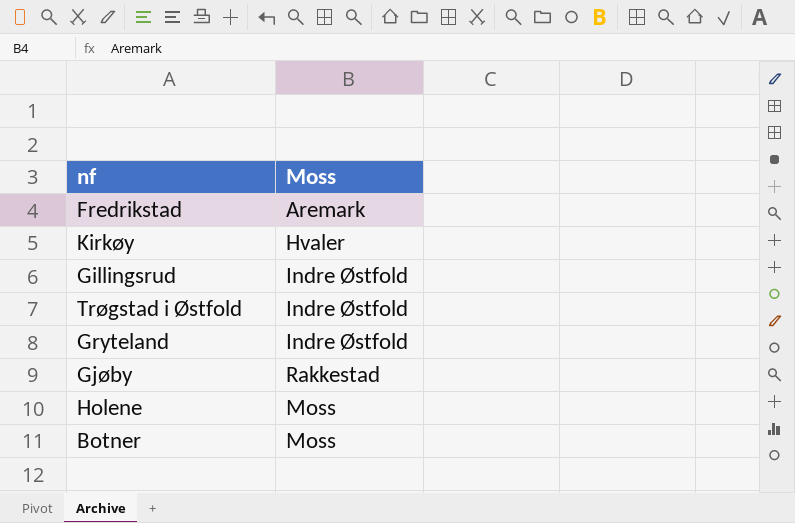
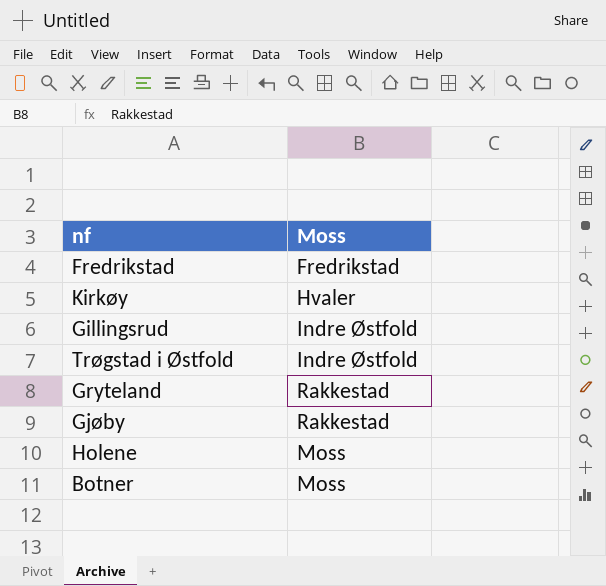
Fredrikstad | Moss: Aremark -> Fredrikstad
Gryteland | Moss: Indre Østfold -> Rakkestad

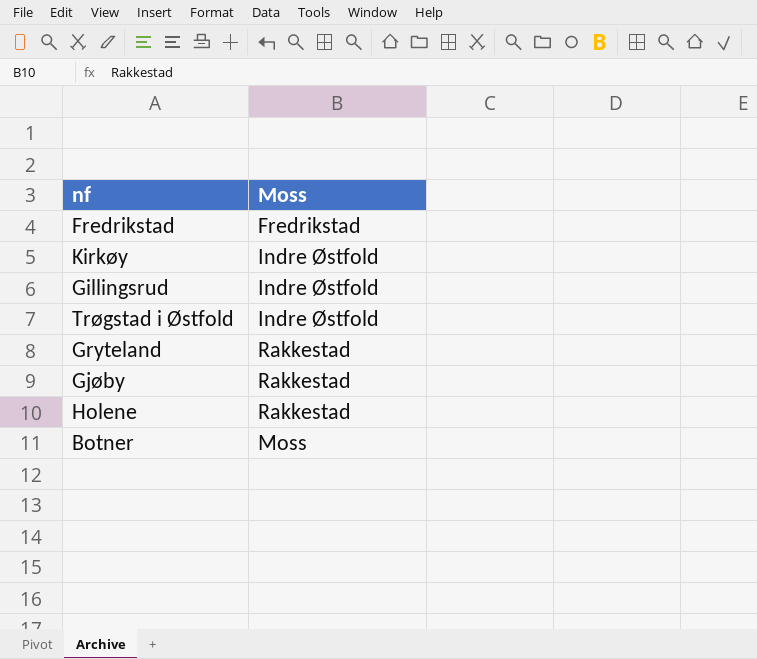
Kirkøy | Moss: Hvaler -> Indre Østfold
Holene | Moss: Moss -> Rakkestad

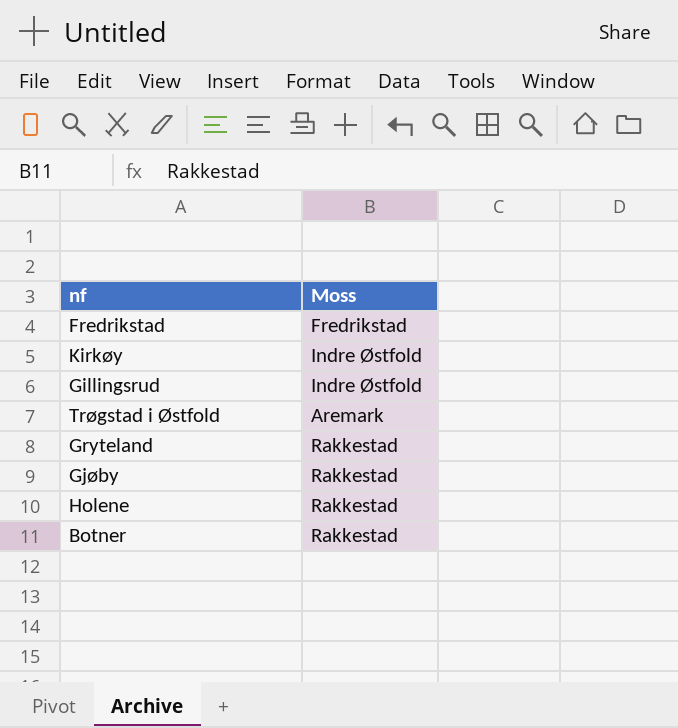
Trøgstad i Østfold | Moss: Indre Østfold -> Aremark
Botner | Moss: Moss -> Rakkestad

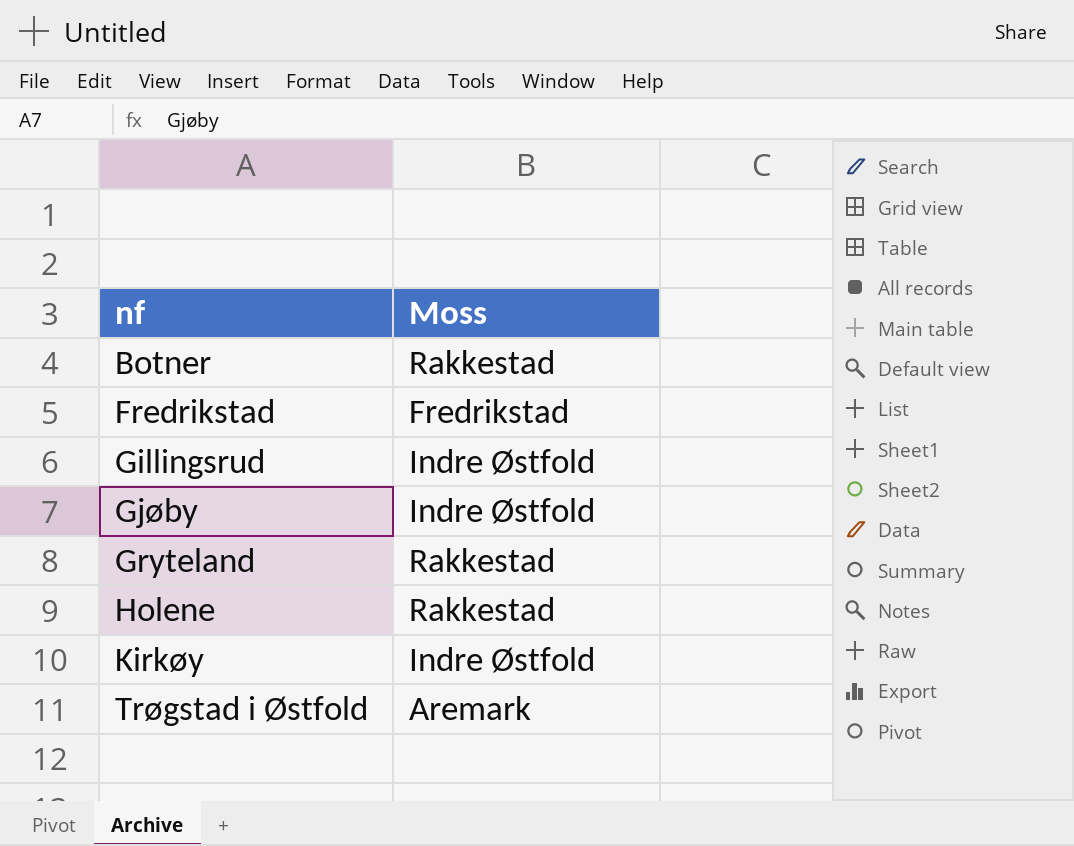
row order: none -> nf ascending
Gjøby | Moss: Rakkestad -> Indre Østfold

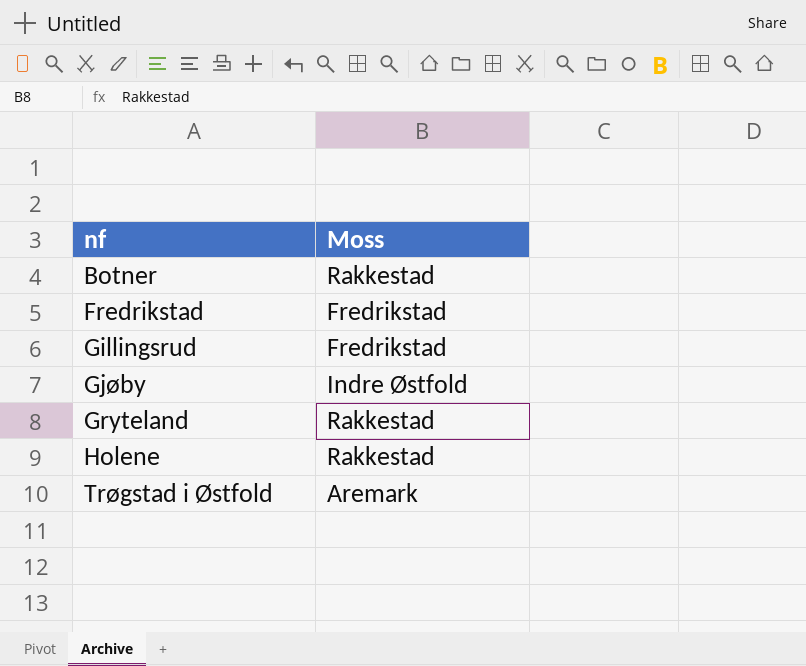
row Kirkøy: Indre Østfold -> none
Gillingsrud | Moss: Indre Østfold -> Fredrikstad

